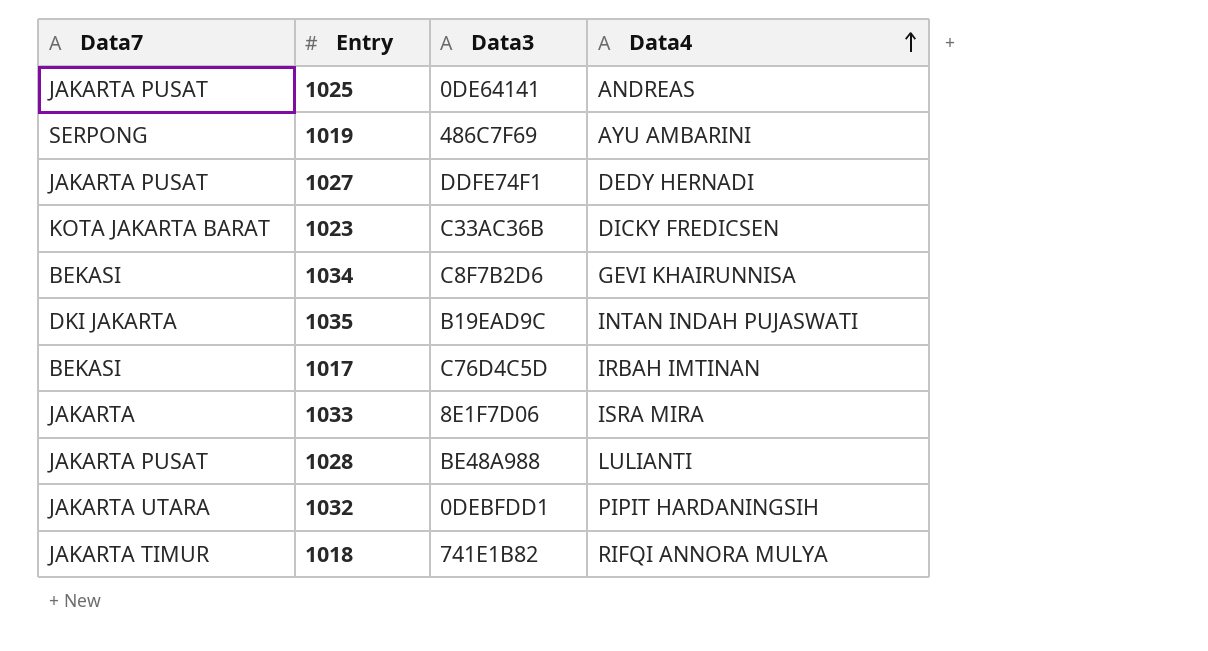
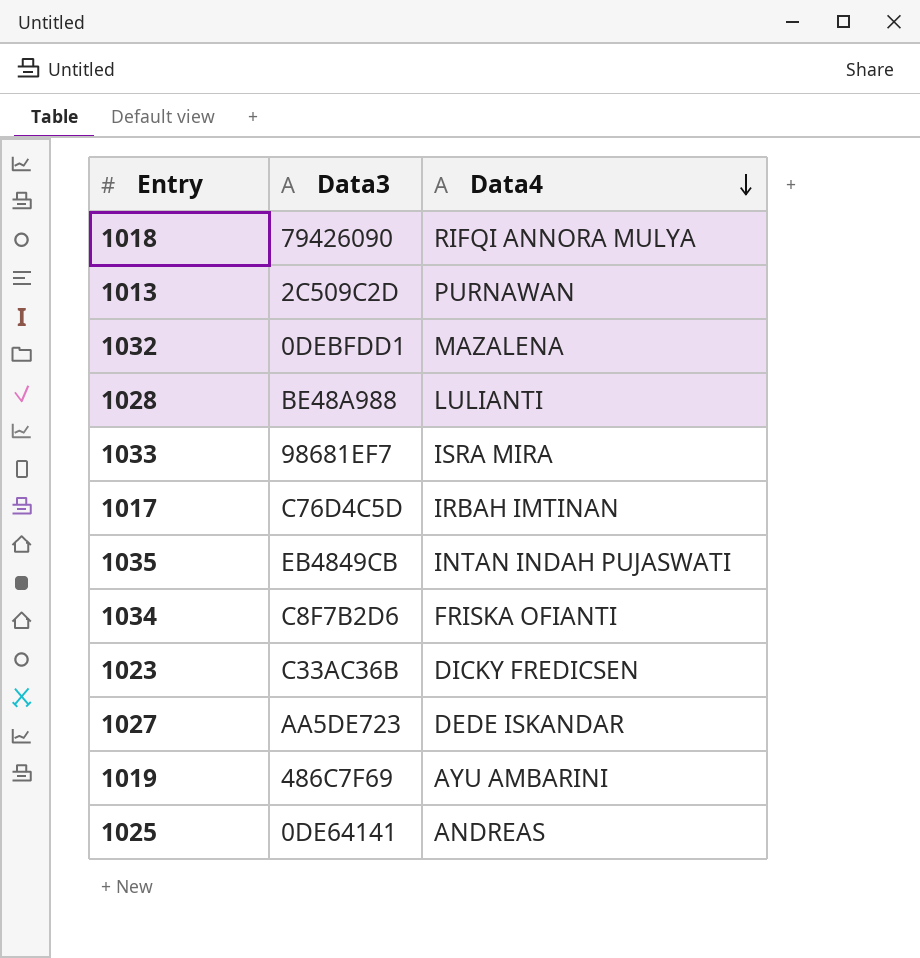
row order: Data4 ascending -> Data4 descending
column Data7 | position: 1 -> none
1018 | Data3: 741E1B82 -> 79426090
row 1013: none -> 2C509C2D | PURNAWAN
1032 | Data4: PIPIT HARDANINGSIH -> MAZALENA
1033 | Data3: 8E1F7D06 -> 98681EF7
1035 | Data3: B19EAD9C -> EB4849CB
1034 | Data4: GEVI KHAIRUNNISA -> FRISKA OFIANTI
1027 | Data3: DDFE74F1 -> AA5DE723
1027 | Data4: DEDY HERNADI -> DEDE ISKANDAR

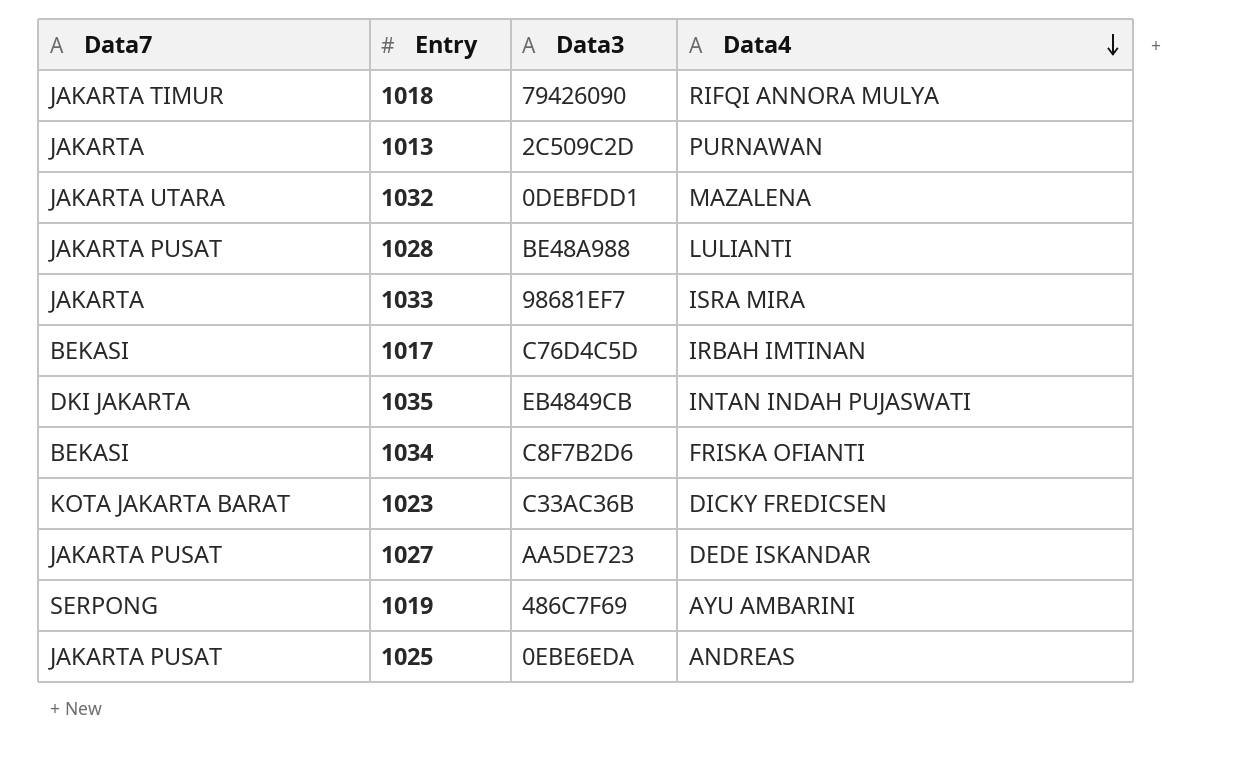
column Data7 | position: none -> 1
1025 | Data3: 0DE64141 -> 0EBE6EDA

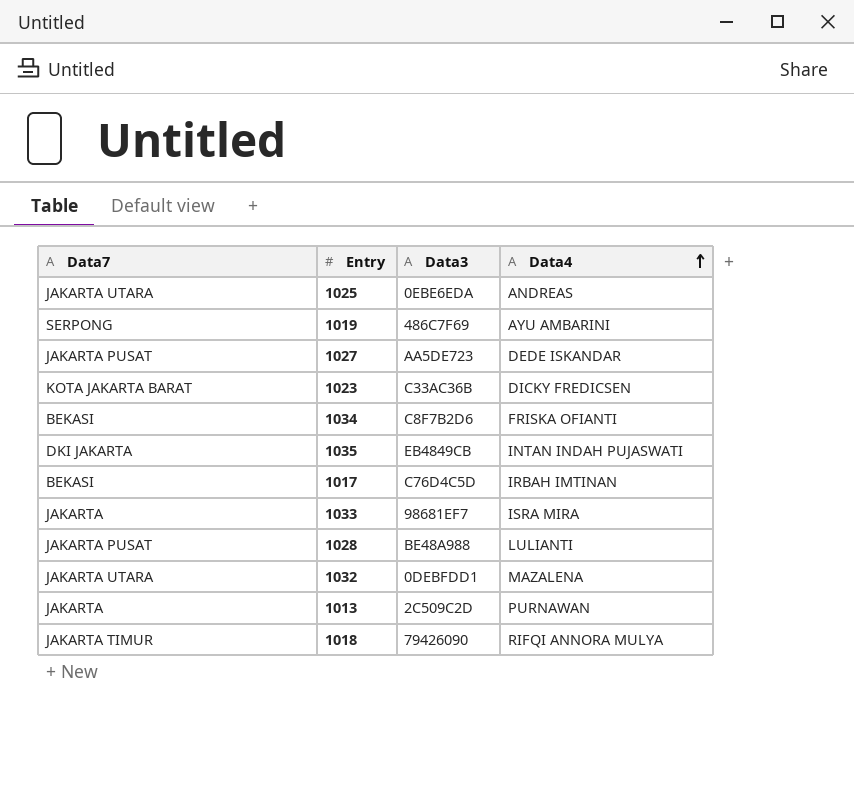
row order: Data4 descending -> Data4 ascending
1025 | Data7: JAKARTA PUSAT -> JAKARTA UTARA

